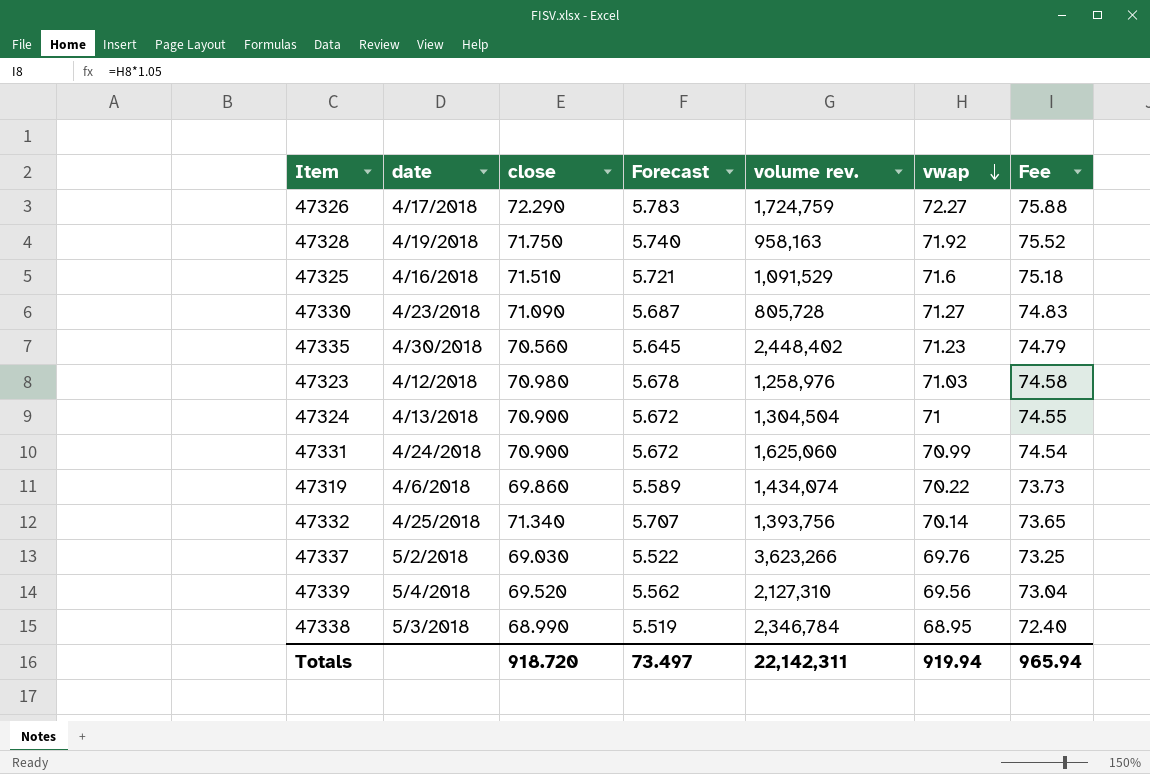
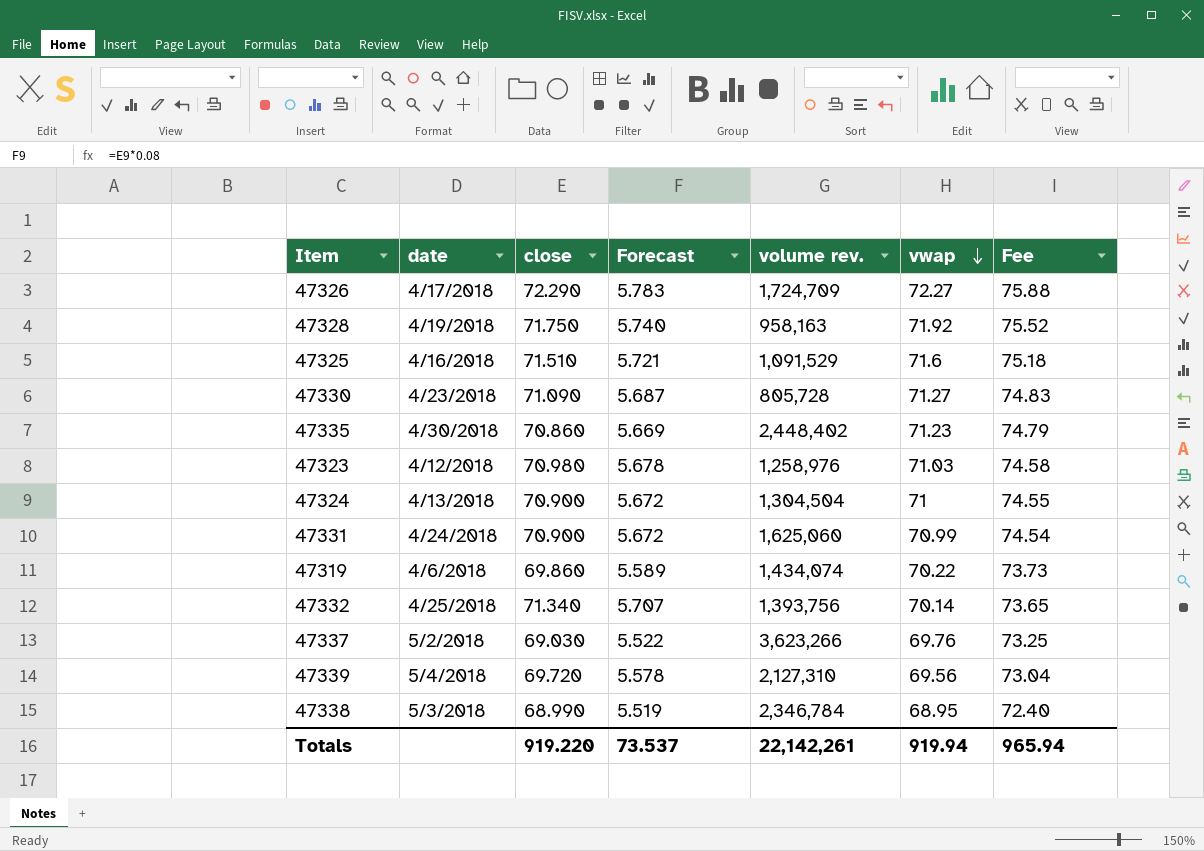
47326 | volume rev.: 1,724,759 -> 1,724,709
47335 | close: 70.560 -> 70.860
47335 | Forecast: 5.645 -> 5.669
47339 | close: 69.520 -> 69.720
47339 | Forecast: 5.562 -> 5.578
Totals | close: 918.720 -> 919.220
Totals | Forecast: 73.497 -> 73.537
Totals | volume rev.: 22,142,311 -> 22,142,261

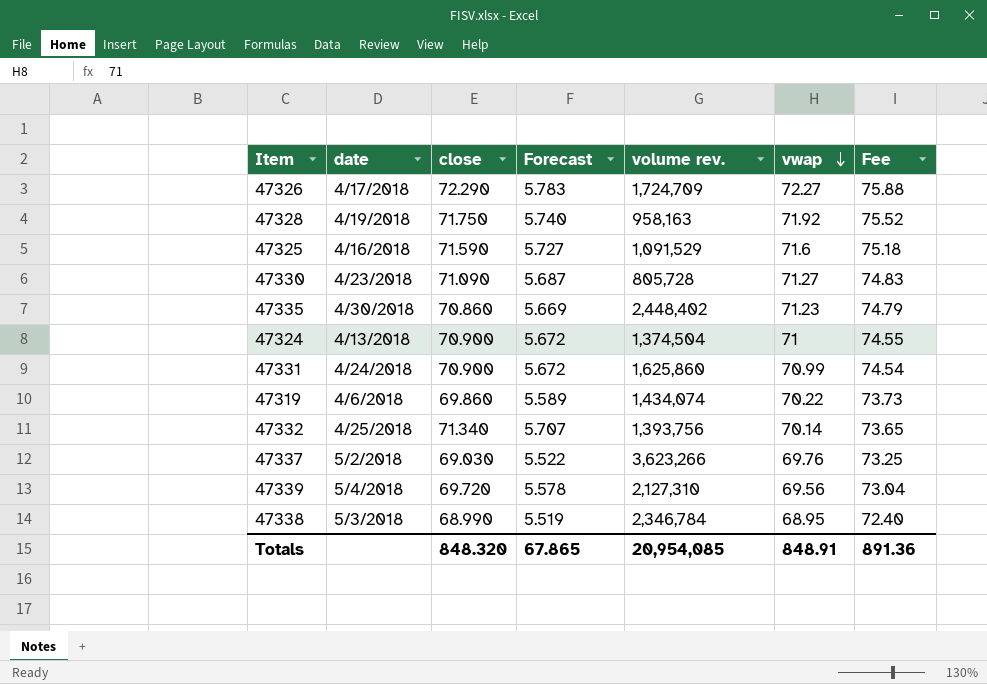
row 47323: 4/12/2018 | 70.980 | 5.678 | 1,258,976 | 71.03 | 74.58 -> none
47325 | close: 71.510 -> 71.590
47325 | Forecast: 5.721 -> 5.727
47324 | volume rev.: 1,304,504 -> 1,374,504
47331 | volume rev.: 1,625,060 -> 1,625,860
Totals | close: 919.220 -> 848.320
Totals | Forecast: 73.537 -> 67.865
Totals | volume rev.: 22,142,261 -> 20,954,085
Totals | vwap: 919.94 -> 848.91
Totals | Fee: 965.94 -> 891.36

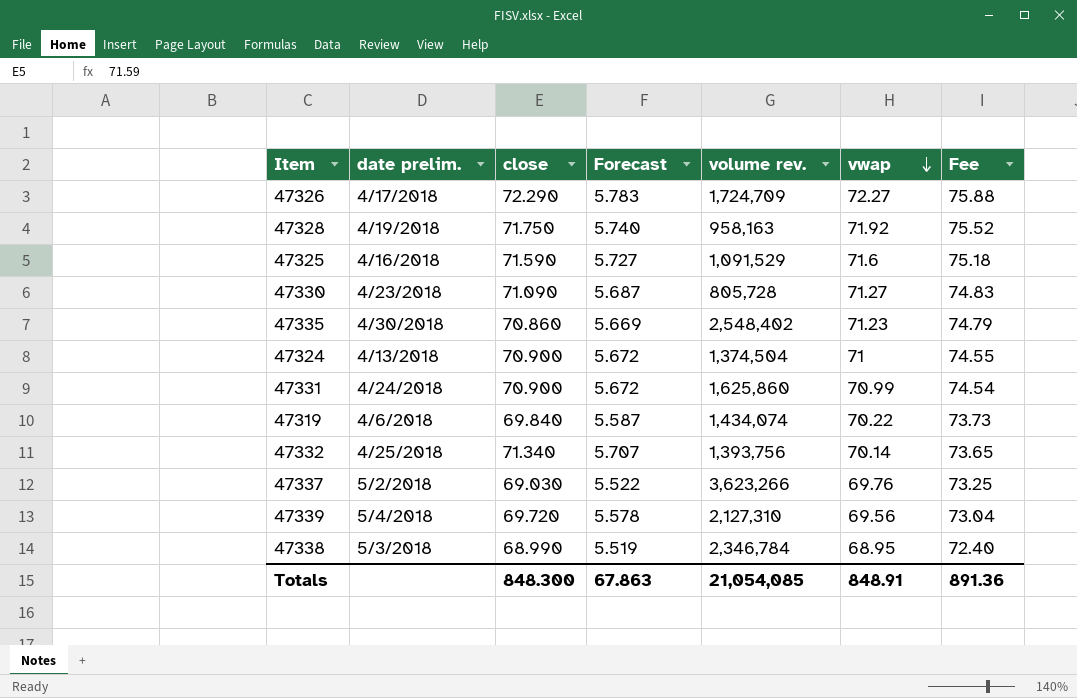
column name: date -> date prelim.
47335 | volume rev.: 2,448,402 -> 2,548,402
47319 | close: 69.860 -> 69.840
47319 | Forecast: 5.589 -> 5.587
Totals | close: 848.320 -> 848.300
Totals | Forecast: 67.865 -> 67.863
Totals | volume rev.: 20,954,085 -> 21,054,085

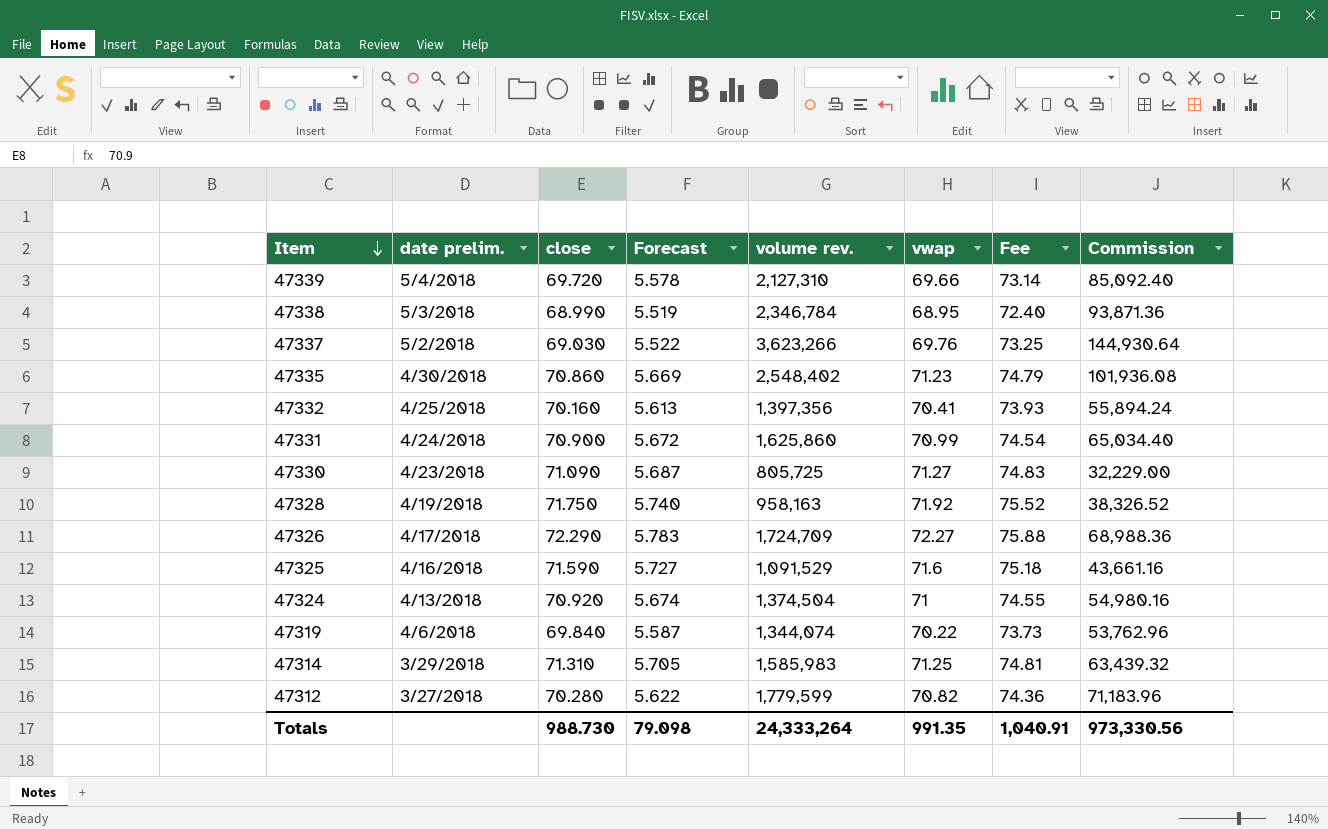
row order: vwap descending -> Item descending
column Commission | formula: none -> [volume rev.] * 0.04
47339 | vwap: 69.56 -> 69.66
47339 | Fee: 73.04 -> 73.14
47332 | close: 71.340 -> 70.160
47332 | Forecast: 5.707 -> 5.613
47332 | volume rev.: 1,393,756 -> 1,397,356
47332 | vwap: 70.14 -> 70.41
47332 | Fee: 73.65 -> 73.93
47330 | volume rev.: 805,728 -> 805,725
47324 | close: 70.900 -> 70.920
47324 | Forecast: 5.672 -> 5.674
47319 | volume rev.: 1,434,074 -> 1,344,074
row 47314: none -> 3/29/2018 | 71.310 | 5.705 | 1,585,983 | 71.25 | 74.81 | 63,439.32
row 47312: none -> 3/27/2018 | 70.280 | 5.622 | 1,779,599 | 70.82 | 74.36 | 71,183.96
Totals | close: 848.300 -> 988.730
Totals | Forecast: 67.863 -> 79.098
Totals | volume rev.: 21,054,085 -> 24,333,264
Totals | vwap: 848.91 -> 991.35
Totals | Fee: 891.36 -> 1,040.91

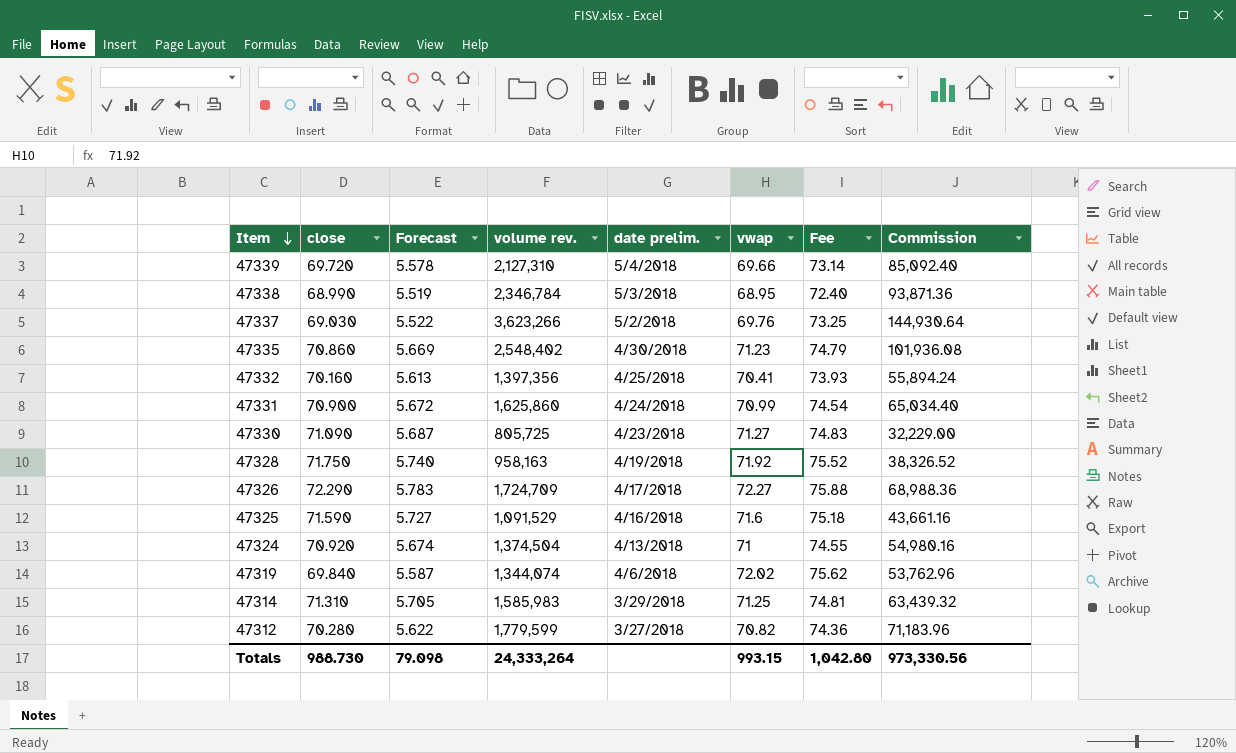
column date prelim. | position: 2 -> 5
47319 | vwap: 70.22 -> 72.02
47319 | Fee: 73.73 -> 75.62
Totals | vwap: 991.35 -> 993.15
Totals | Fee: 1,040.91 -> 1,042.80

